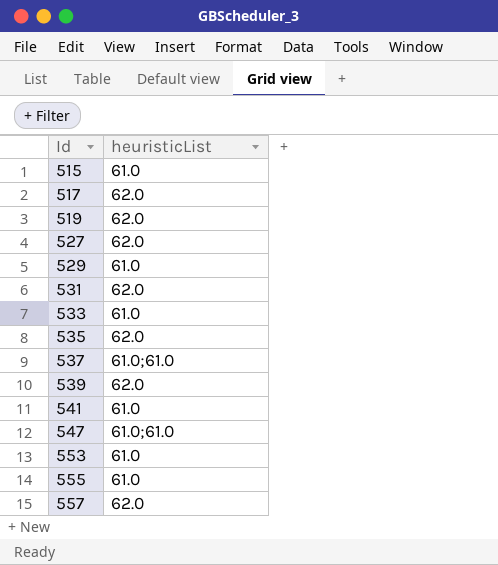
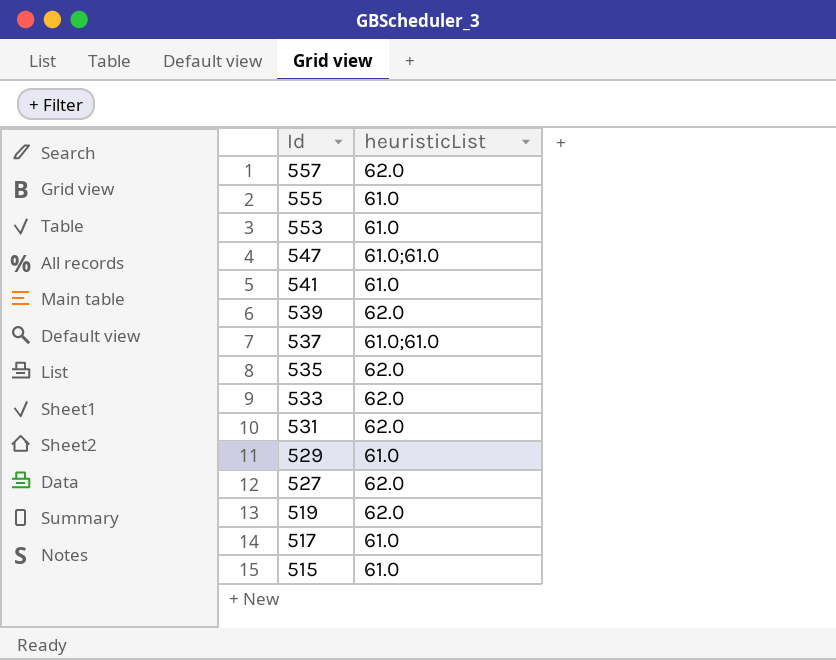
row order: Id ascending -> Id descending
533 | heuristicList: 61.0 -> 62.0
517 | heuristicList: 62.0 -> 61.0

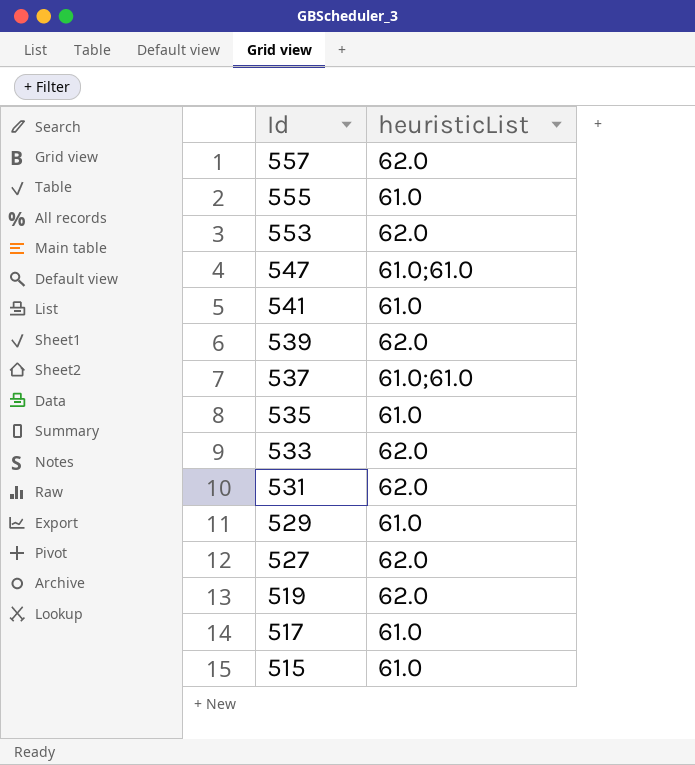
553 | heuristicList: 61.0 -> 62.0
535 | heuristicList: 62.0 -> 61.0

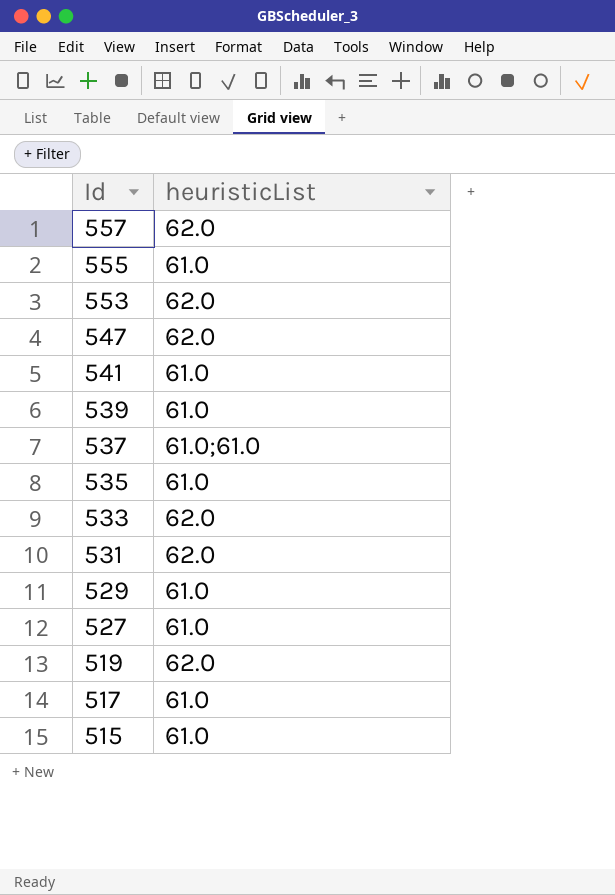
547 | heuristicList: 61.0;61.0 -> 62.0
539 | heuristicList: 62.0 -> 61.0
527 | heuristicList: 62.0 -> 61.0

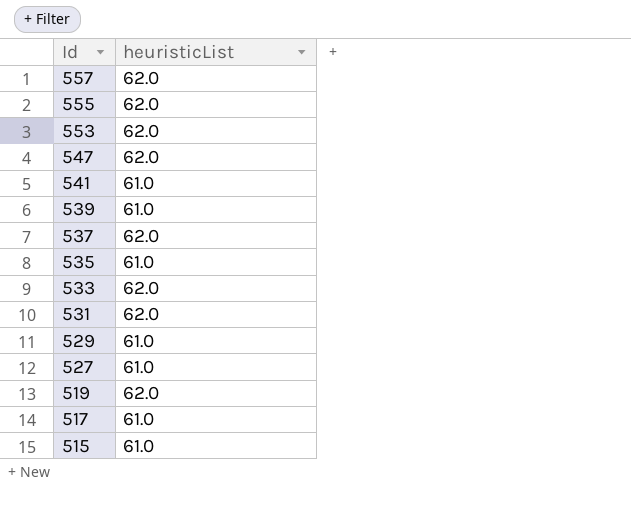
555 | heuristicList: 61.0 -> 62.0
537 | heuristicList: 61.0;61.0 -> 62.0

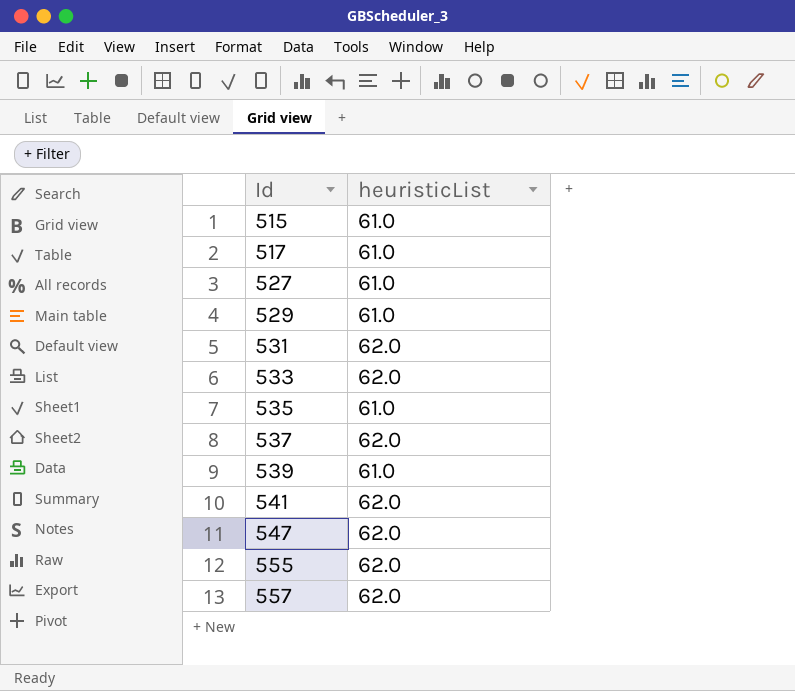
row order: Id descending -> Id ascending
row 553: 62.0 -> none
row 519: 62.0 -> none
541 | heuristicList: 61.0 -> 62.0

